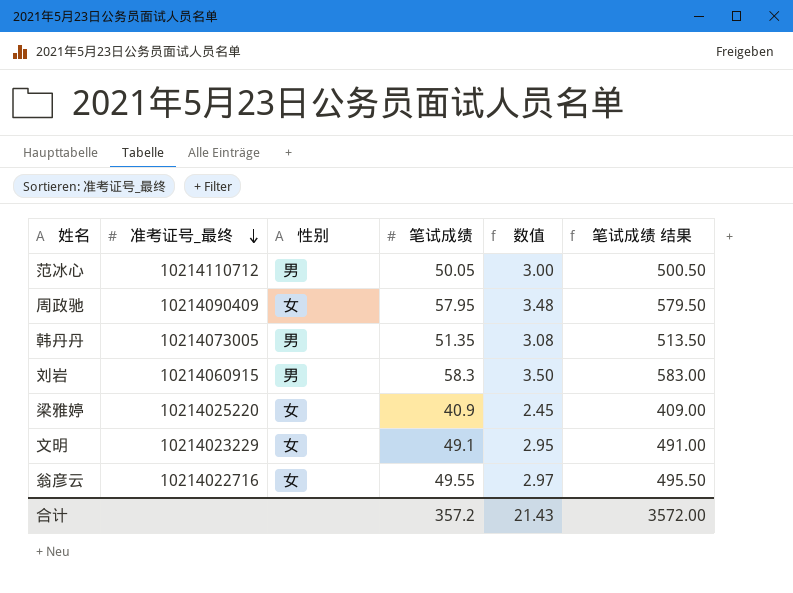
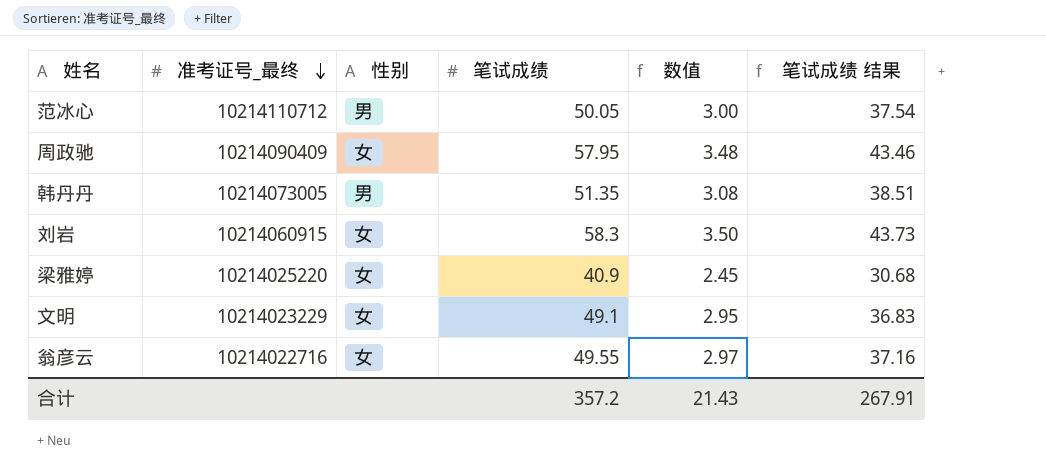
column 笔试成绩 结果 | formula: [笔试成绩] * 10 -> [笔试成绩] * 0.75
刘岩 | 性别: 男 -> 女
合计 | 笔试成绩 结果: 3572.00 -> 267.91

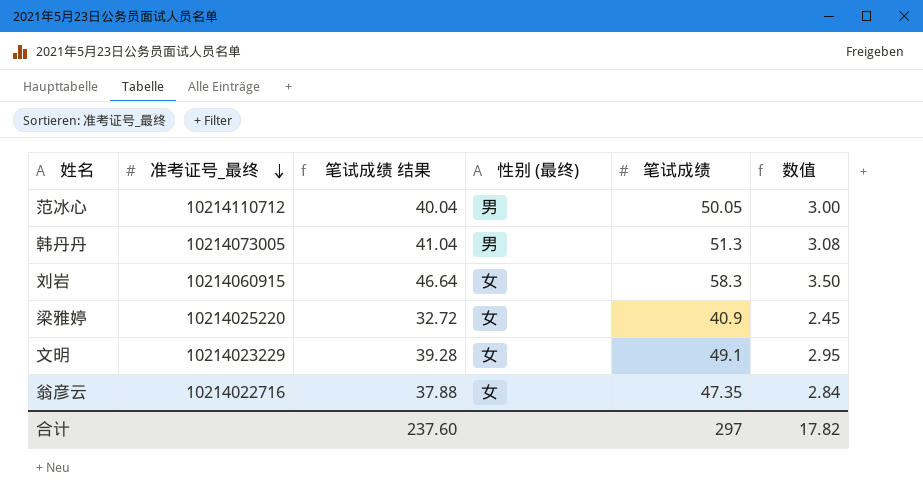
column 笔试成绩 结果 | formula: [笔试成绩] * 0.75 -> [笔试成绩] * 0.8
column 笔试成绩 结果 | position: 6 -> 3
column name: 性别 -> 性别 (最终)
row 周政驰: 10214090409 | 女 | 57.95 | 3.48 | 43.46 -> none
韩丹丹 | 笔试成绩: 51.35 -> 51.3
翁彦云 | 笔试成绩: 49.55 -> 47.35
翁彦云 | 数值: 2.97 -> 2.84
合计 | 笔试成绩 结果: 267.91 -> 237.60
合计 | 笔试成绩: 357.2 -> 297
合计 | 数值: 21.43 -> 17.82

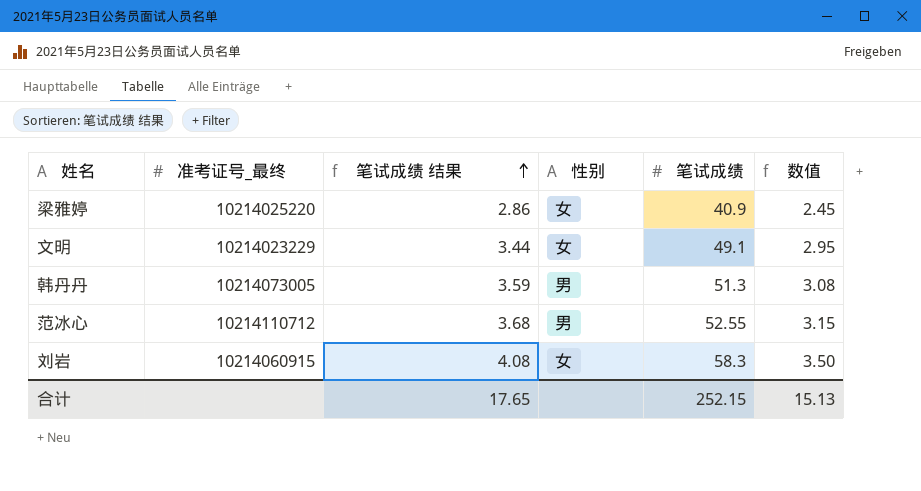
row order: 准考证号_最终 descending -> 笔试成绩 结果 ascending
column 笔试成绩 结果 | formula: [笔试成绩] * 0.8 -> [笔试成绩] * 0.07
column name: 性别 (最终) -> 性别
row 翁彦云: 10214022716 | 37.88 | 女 | 47.35 | 2.84 -> none
范冰心 | 笔试成绩: 50.05 -> 52.55
范冰心 | 数值: 3.00 -> 3.15
合计 | 笔试成绩 结果: 237.60 -> 17.65
合计 | 笔试成绩: 297 -> 252.15
合计 | 数值: 17.82 -> 15.13

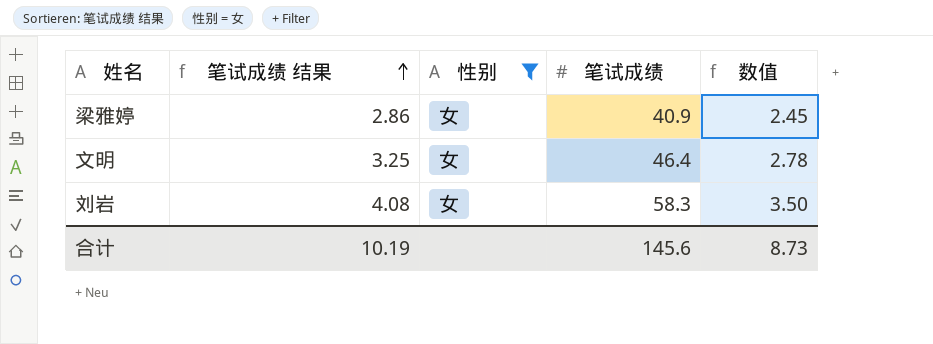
filter: none -> 性别 = 女
column 准考证号_最终 | position: 2 -> none
文明 | 笔试成绩 结果: 3.44 -> 3.25
文明 | 笔试成绩: 49.1 -> 46.4
文明 | 数值: 2.95 -> 2.78
合计 | 笔试成绩 结果: 17.65 -> 10.19
合计 | 笔试成绩: 252.15 -> 145.6
合计 | 数值: 15.13 -> 8.73

